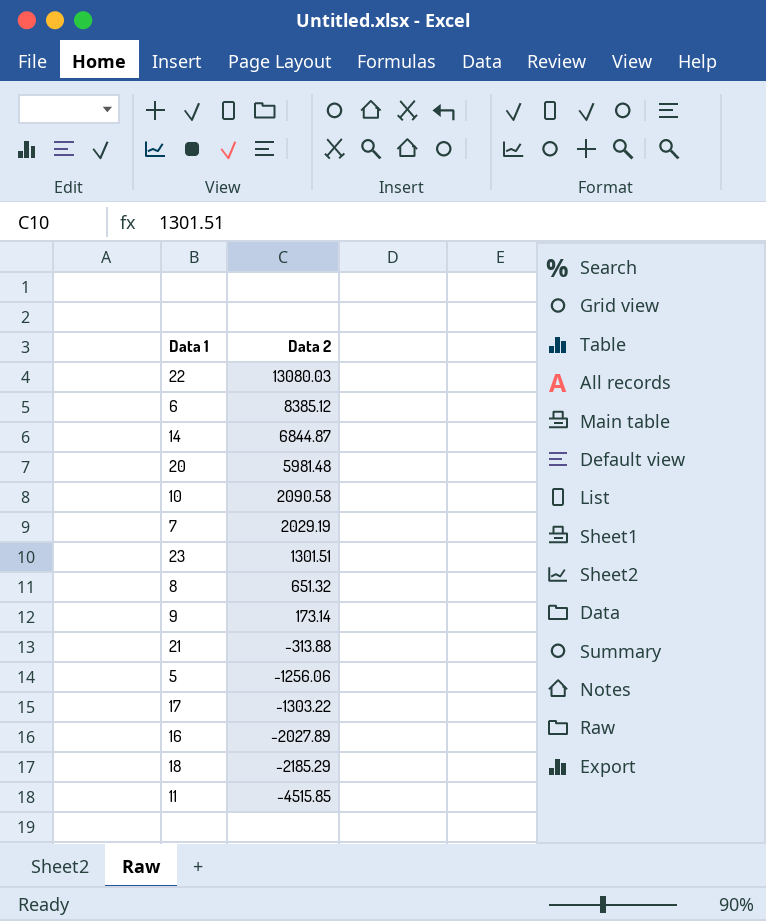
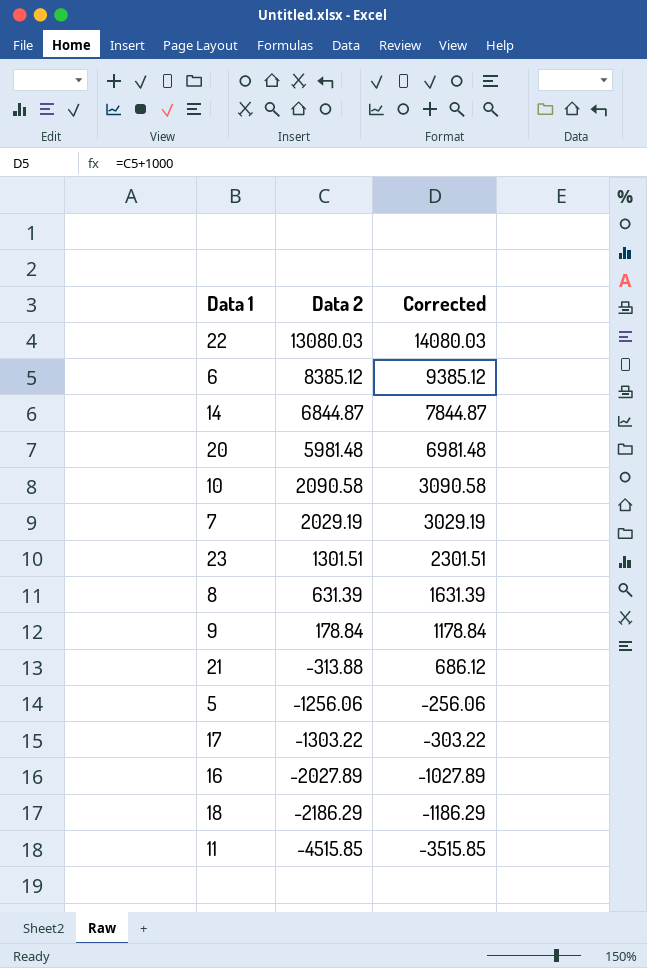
column Corrected | formula: none -> [Data 2] + 1000
8 | Data 2: 651.32 -> 631.39
9 | Data 2: 173.14 -> 178.84
18 | Data 2: -2185.29 -> -2186.29

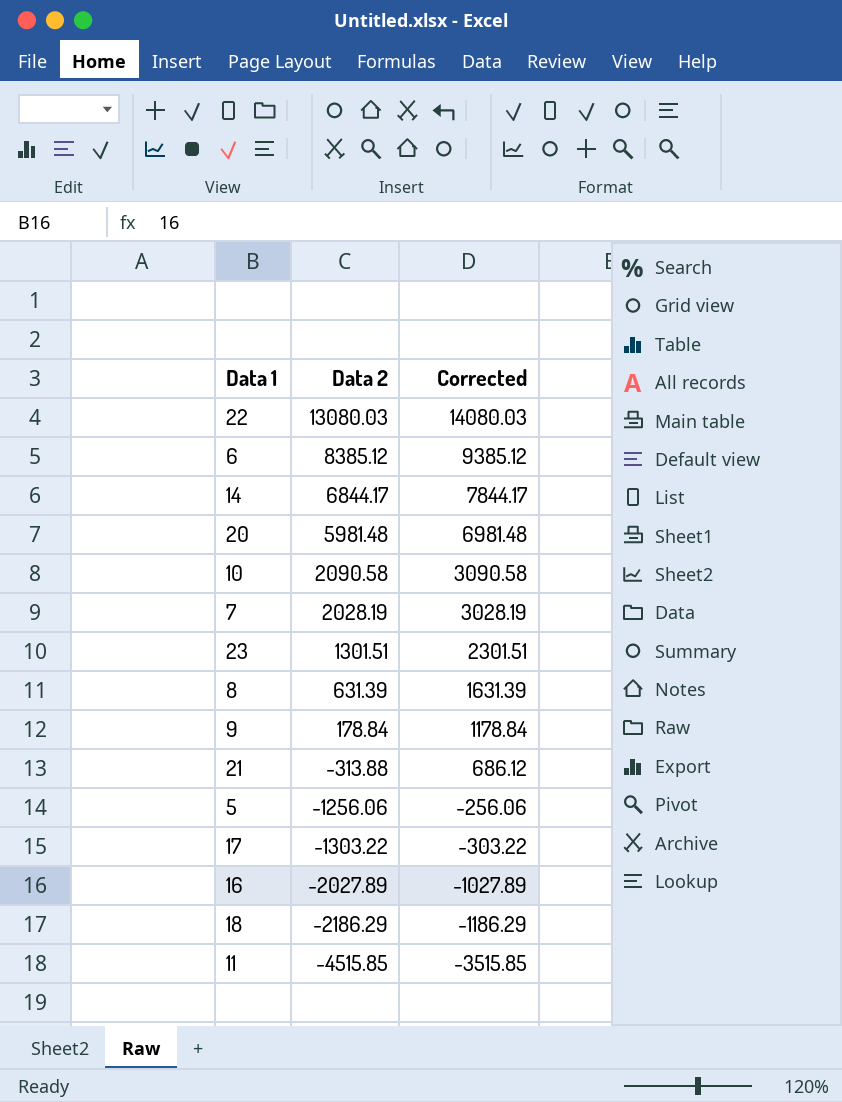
14 | Data 2: 6844.87 -> 6844.17
14 | Corrected: 7844.87 -> 7844.17
7 | Data 2: 2029.19 -> 2028.19
7 | Corrected: 3029.19 -> 3028.19

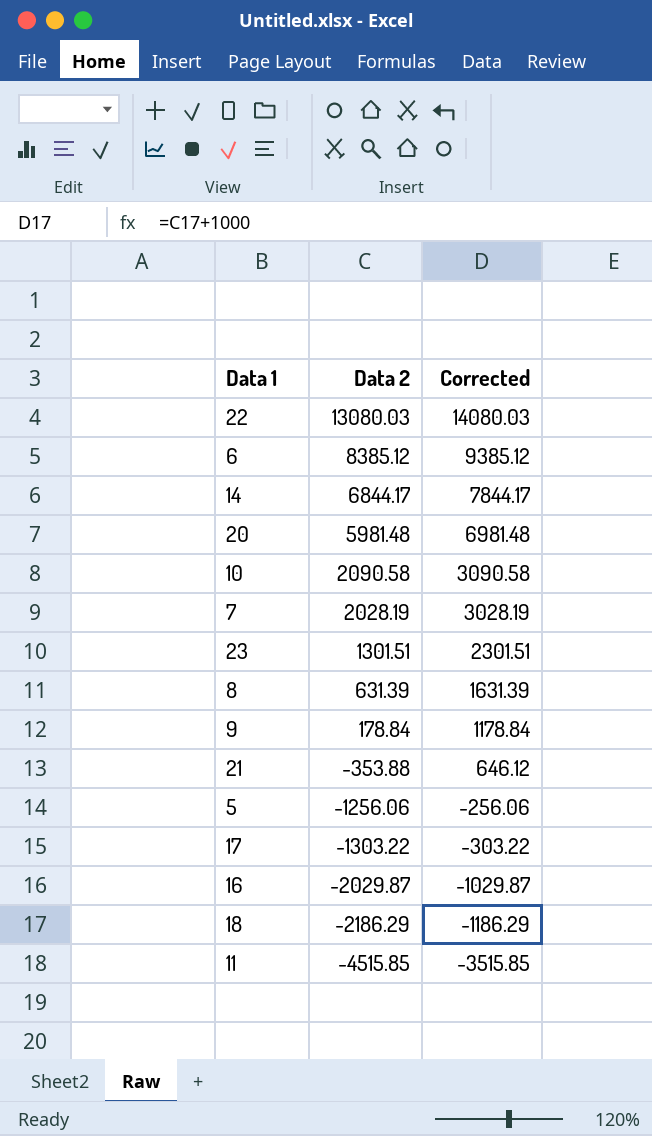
21 | Data 2: -313.88 -> -353.88
21 | Corrected: 686.12 -> 646.12
16 | Data 2: -2027.89 -> -2029.87
16 | Corrected: -1027.89 -> -1029.87

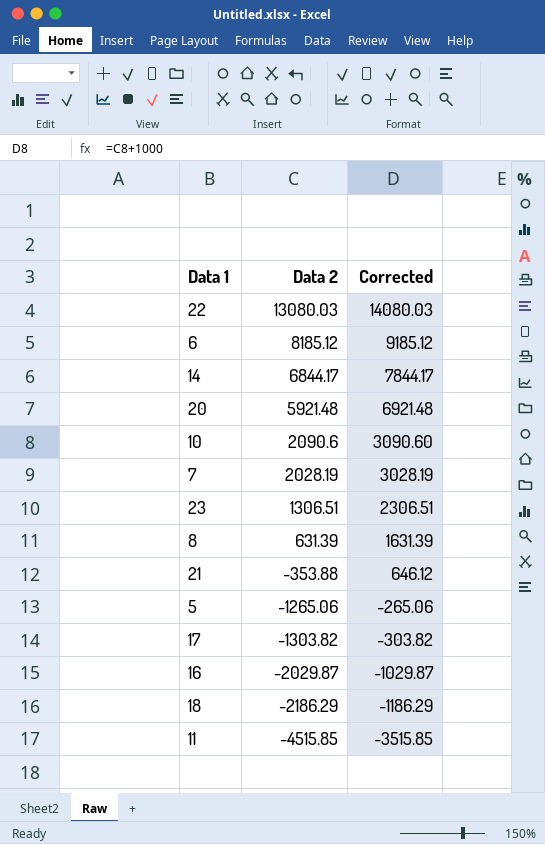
row 9: 178.84 | 1178.84 -> none
6 | Data 2: 8385.12 -> 8185.12
6 | Corrected: 9385.12 -> 9185.12
20 | Data 2: 5981.48 -> 5921.48
20 | Corrected: 6981.48 -> 6921.48
10 | Data 2: 2090.58 -> 2090.6
10 | Corrected: 3090.58 -> 3090.60
23 | Data 2: 1301.51 -> 1306.51
23 | Corrected: 2301.51 -> 2306.51
5 | Data 2: -1256.06 -> -1265.06
5 | Corrected: -256.06 -> -265.06
17 | Data 2: -1303.22 -> -1303.82
17 | Corrected: -303.22 -> -303.82

